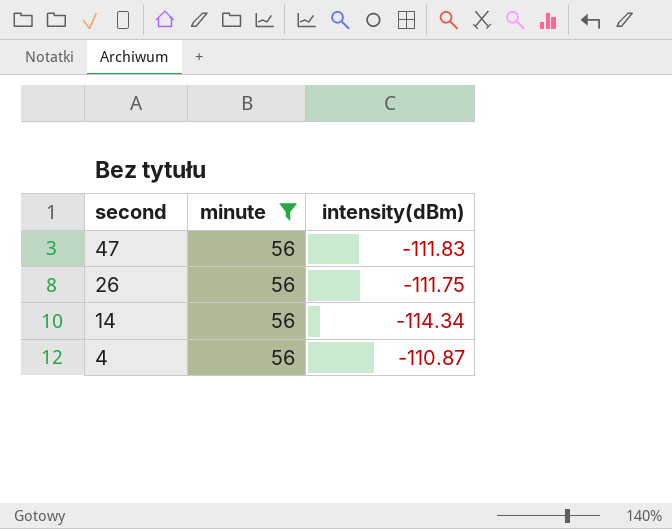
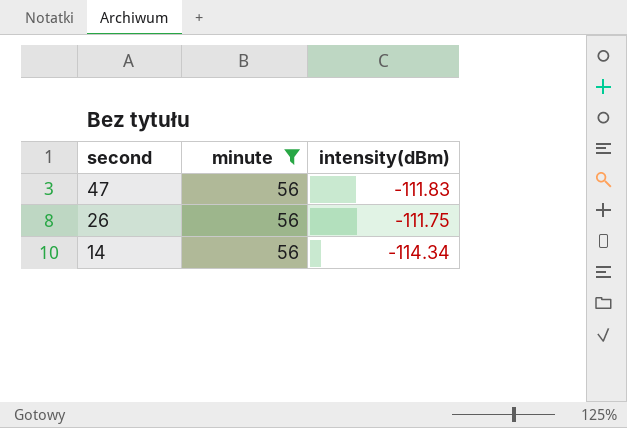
row 4: 56 | -110.87 -> none

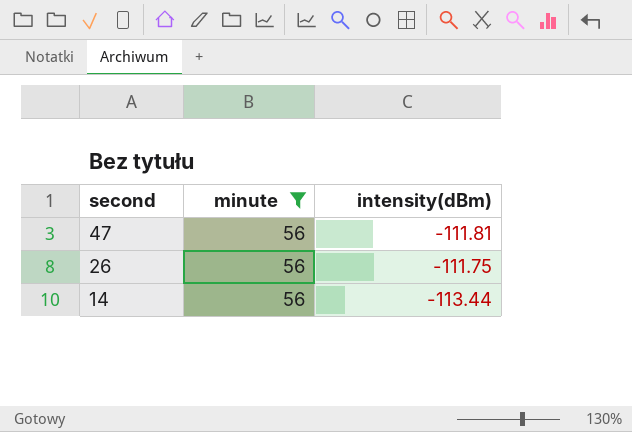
47 | intensity(dBm): -111.83 -> -111.81
14 | intensity(dBm): -114.34 -> -113.44

